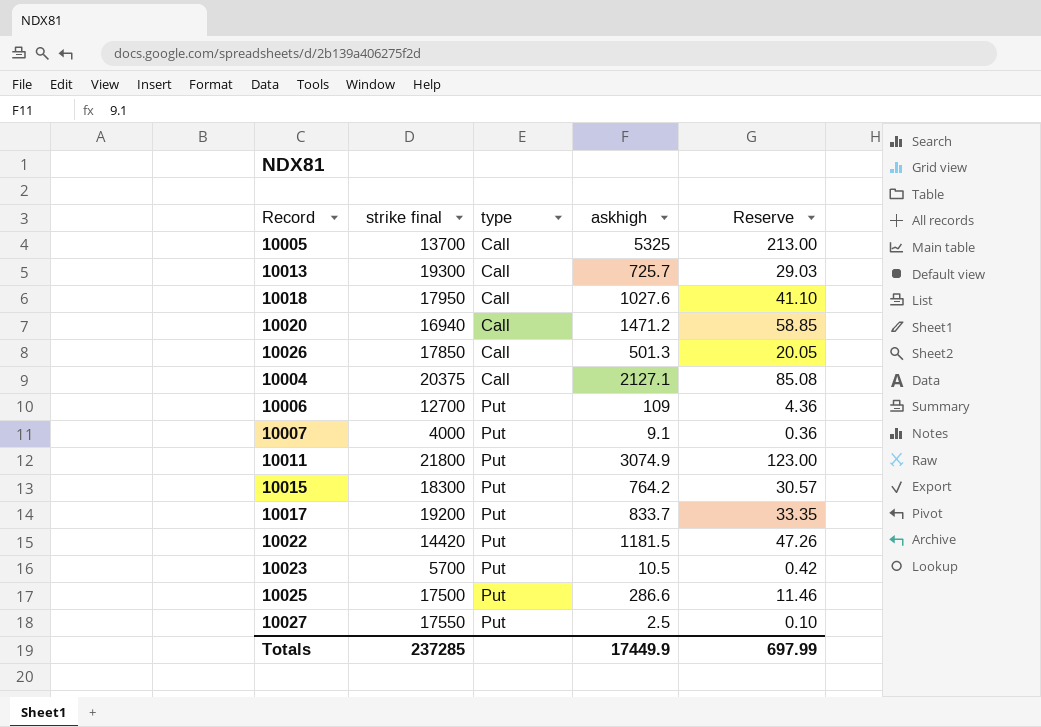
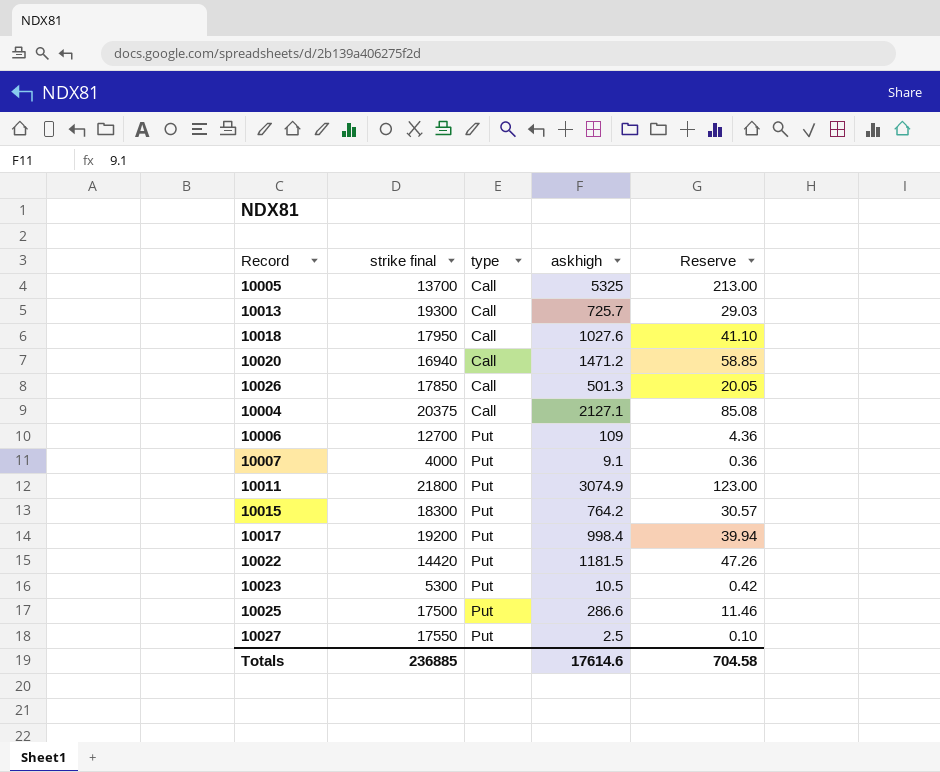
10017 | askhigh: 833.7 -> 998.4
10017 | Reserve: 33.35 -> 39.94
10023 | strike final: 5700 -> 5300
Totals | strike final: 237285 -> 236885
Totals | askhigh: 17449.9 -> 17614.6
Totals | Reserve: 697.99 -> 704.58

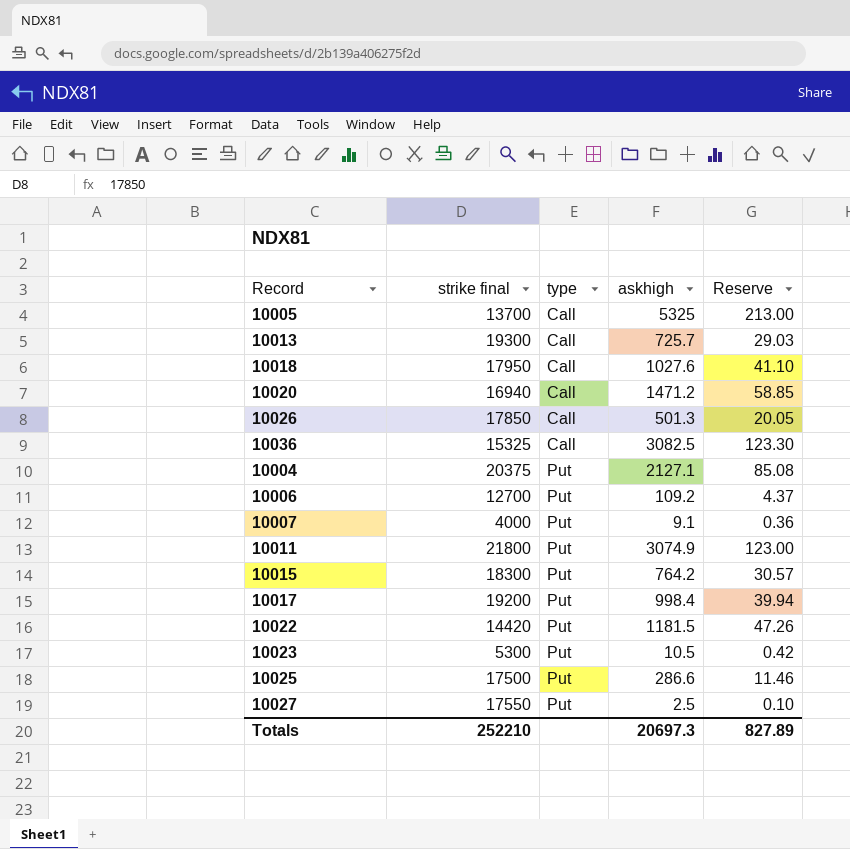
row 10036: none -> 15325 | Call | 3082.5 | 123.30
10004 | type: Call -> Put
10006 | askhigh: 109 -> 109.2
10006 | Reserve: 4.36 -> 4.37
Totals | strike final: 236885 -> 252210
Totals | askhigh: 17614.6 -> 20697.3
Totals | Reserve: 704.58 -> 827.89

